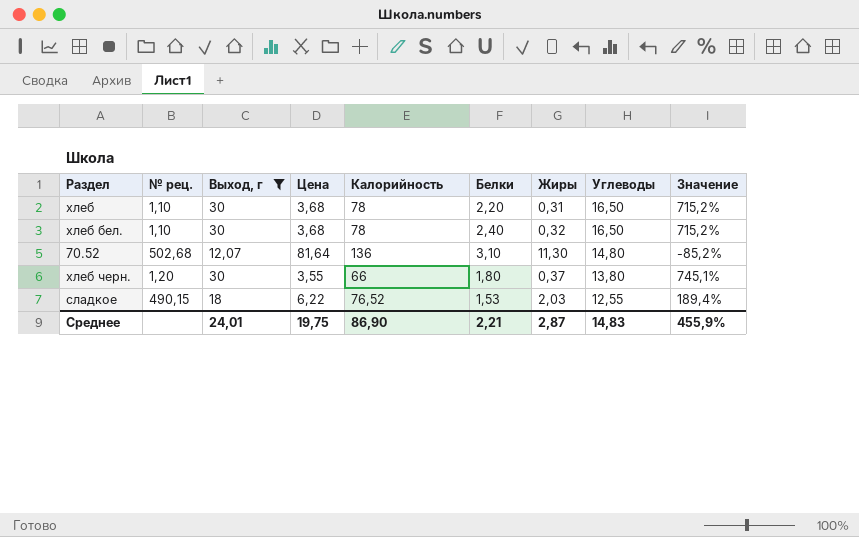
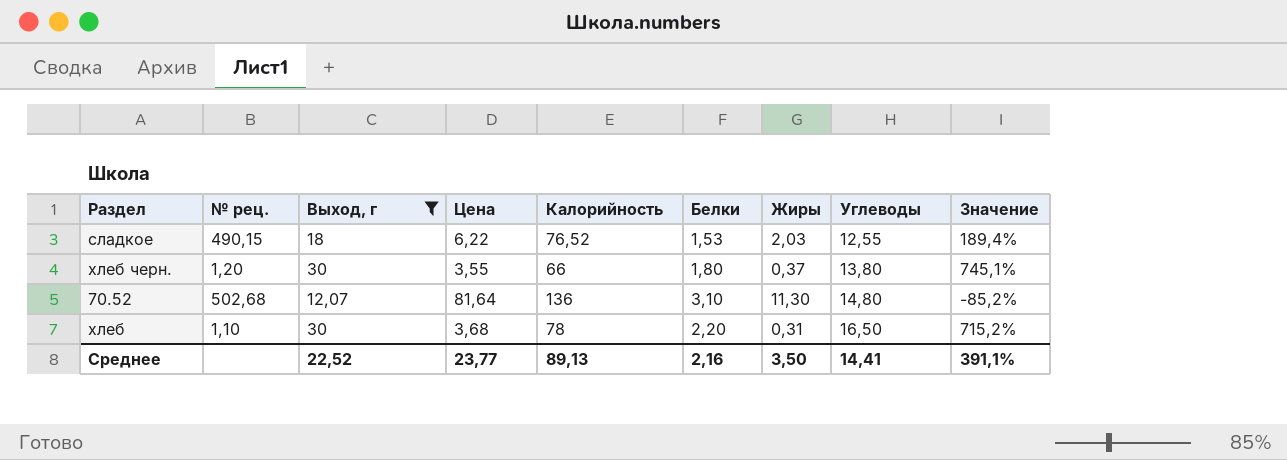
row order: Углеводы descending -> Углеводы ascending
row хлеб бел.: 1,10 | 30 | 3,68 | 78 | 2,40 | 0,32 | 16,50 | 715,2% -> none
Среднее | Выход, г: 24,01 -> 22,52
Среднее | Цена: 19,75 -> 23,77
Среднее | Калорийность: 86,90 -> 89,13
Среднее | Белки: 2,21 -> 2,16
Среднее | Жиры: 2,87 -> 3,50
Среднее | Углеводы: 14,83 -> 14,41
Среднее | Значение: 455,9% -> 391,1%

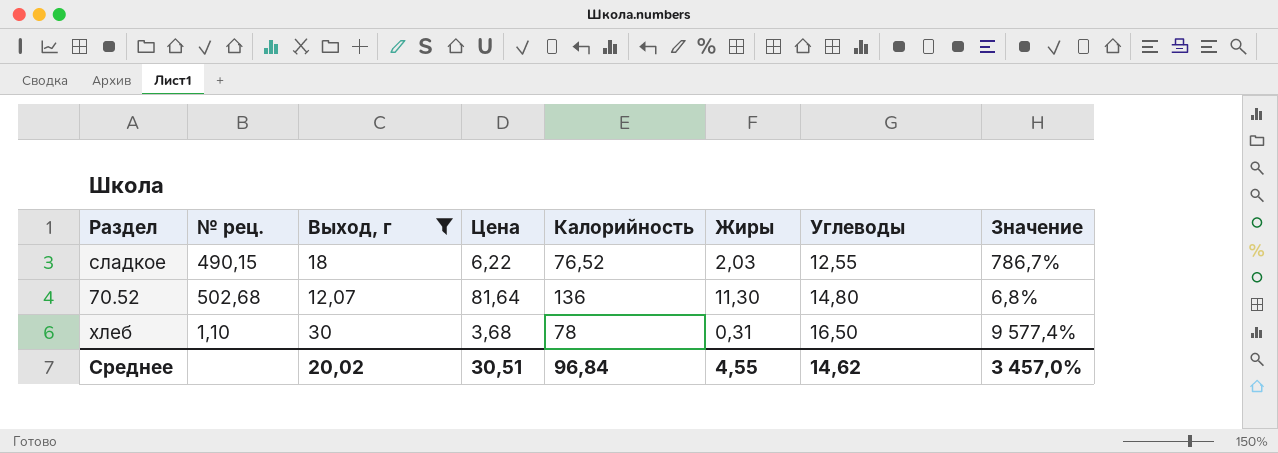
column Белки | position: 6 -> none
column Значение | formula: ([Выход, г] - [Цена]) / [Цена] -> ([Выход, г] - [Жиры]) / [Жиры]
row хлеб черн.: 1,20 | 30 | 3,55 | 66 | 1,80 | 0,37 | 13,80 | 745,1% -> none
Среднее | Выход, г: 22,52 -> 20,02
Среднее | Цена: 23,77 -> 30,51
Среднее | Калорийность: 89,13 -> 96,84
Среднее | Жиры: 3,50 -> 4,55
Среднее | Углеводы: 14,41 -> 14,62
Среднее | Значение: 391,1% -> 3 457,0%

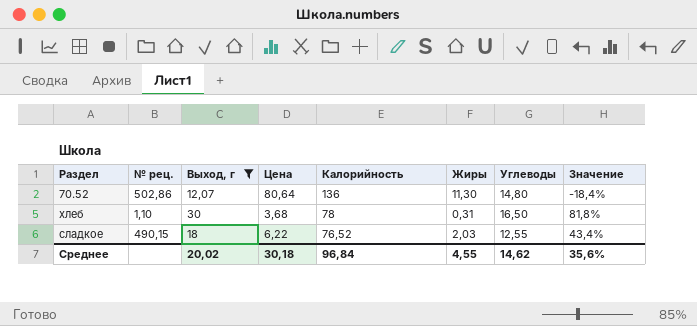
row order: Углеводы ascending -> Калорийность descending
column Значение | formula: ([Выход, г] - [Жиры]) / [Жиры] -> ([Выход, г] - [Углеводы]) / [Углеводы]
70.52 | № рец.: 502,68 -> 502,86
70.52 | Цена: 81,64 -> 80,64
Среднее | Цена: 30,51 -> 30,18
Среднее | Значение: 3 457,0% -> 35,6%

